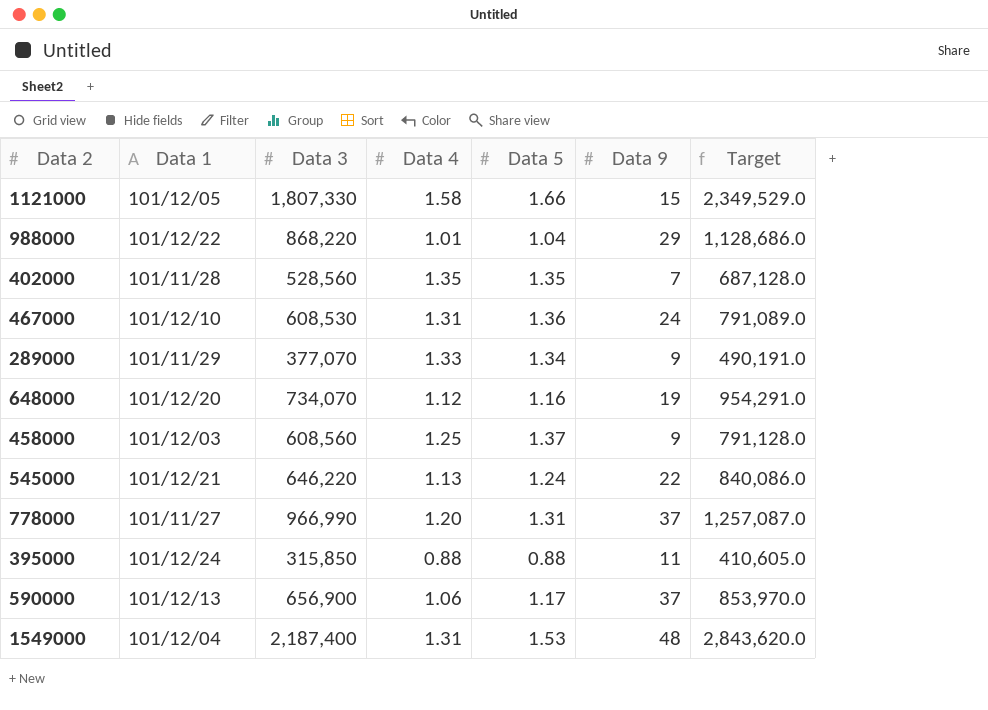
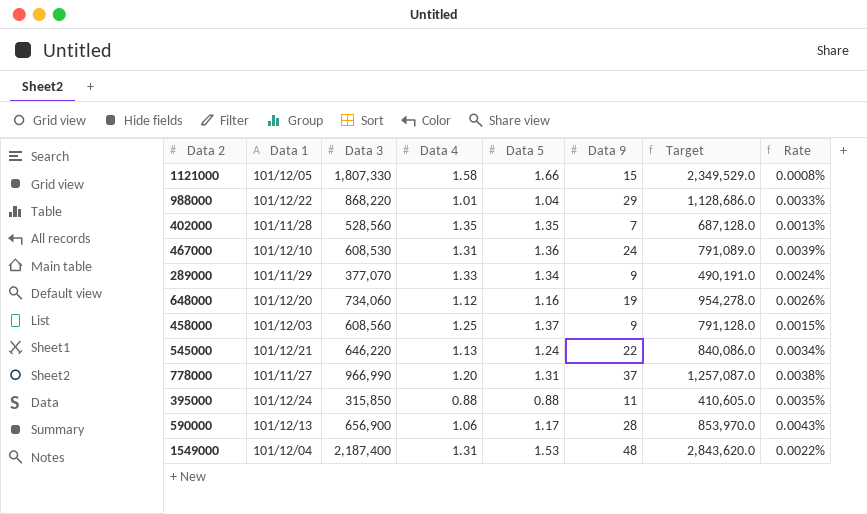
column Rate | formula: none -> [Data 9] / [Data 3]
648000 | Data 3: 734,070 -> 734,060
648000 | Target: 954,291.0 -> 954,278.0
590000 | Data 9: 37 -> 28

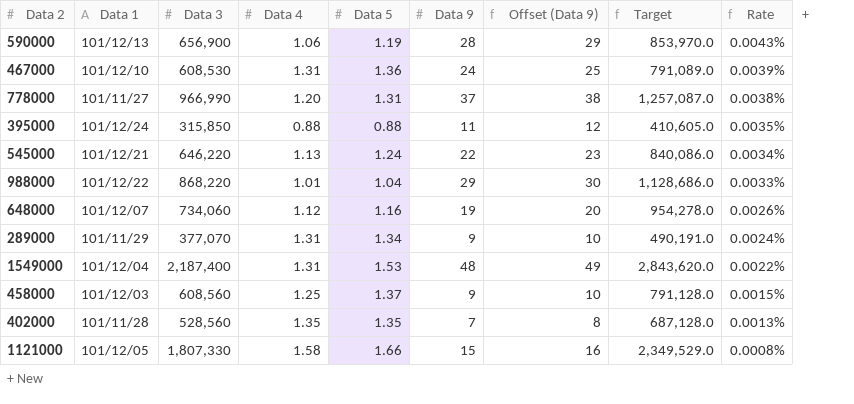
row order: none -> Rate descending
column Offset (Data 9) | formula: none -> [Data 9] + 1
590000 | Data 5: 1.17 -> 1.19
648000 | Data 1: 101/12/20 -> 101/12/07
289000 | Data 4: 1.33 -> 1.31

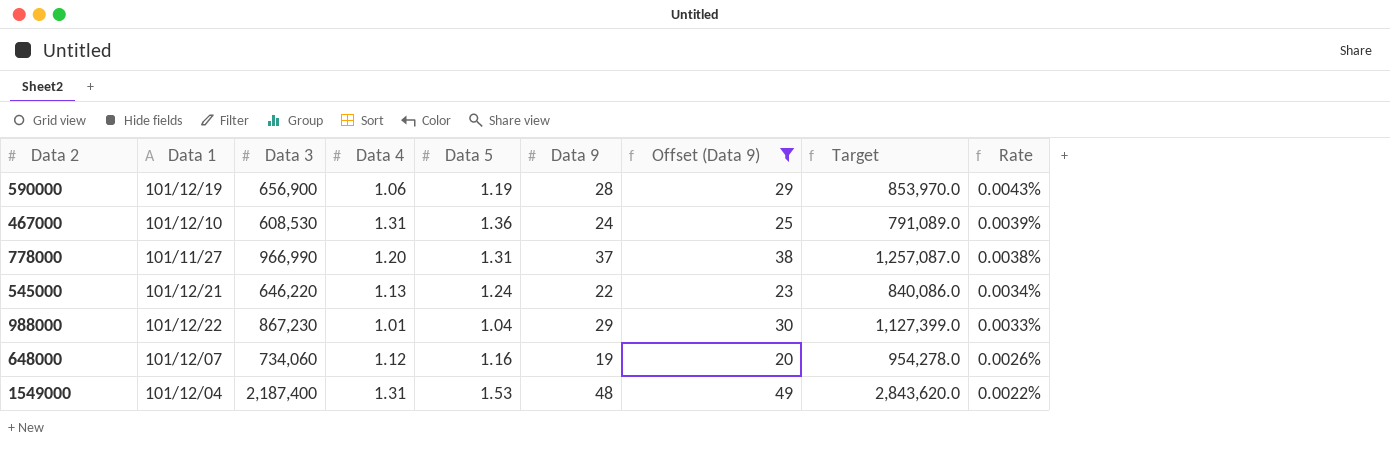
filter: none -> Offset (Data 9) >= 20
590000 | Data 1: 101/12/13 -> 101/12/19
988000 | Data 3: 868,220 -> 867,230
988000 | Target: 1,128,686.0 -> 1,127,399.0

